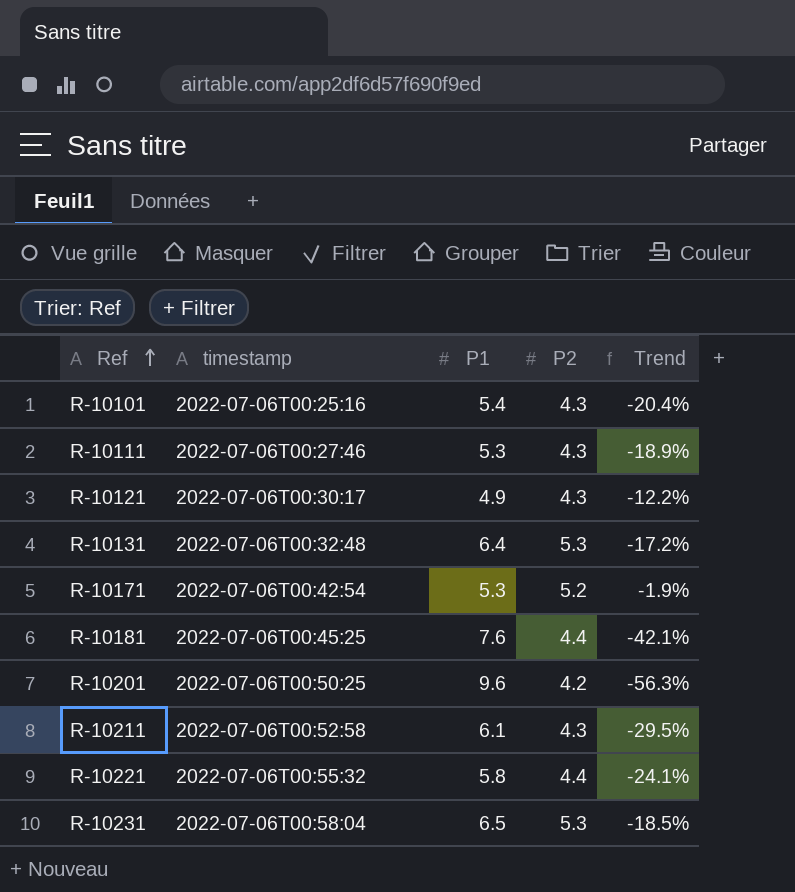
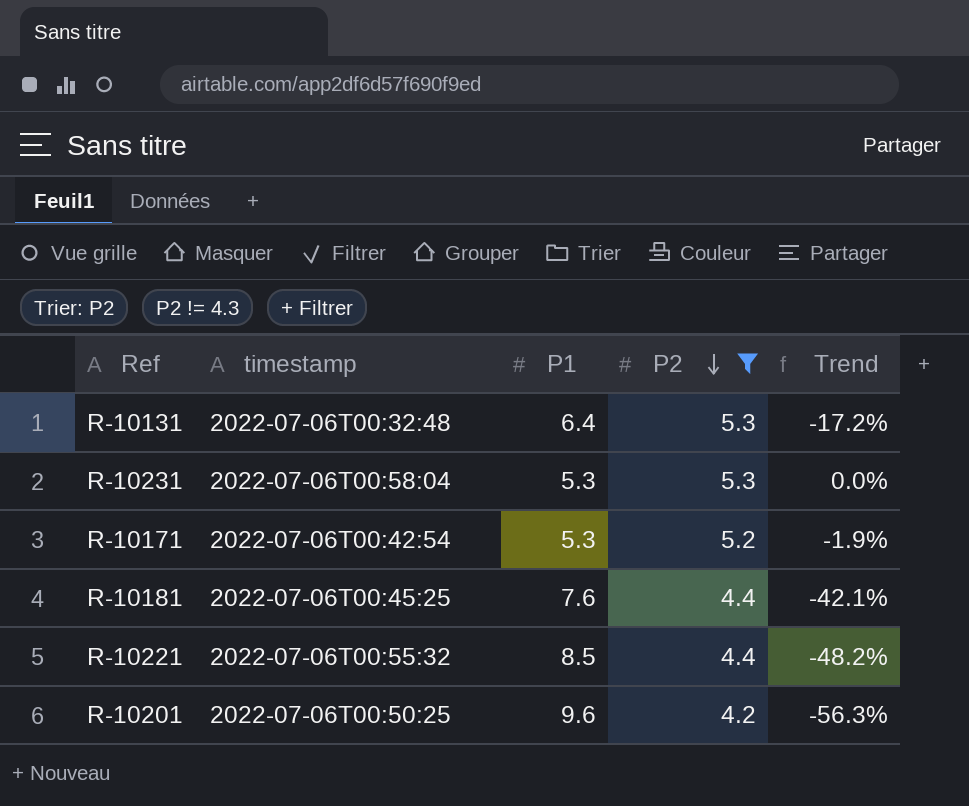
filter: none -> P2 != 4.3
row order: Ref ascending -> P2 descending
R-10231 | P1: 6.5 -> 5.3
R-10231 | Trend: -18.5% -> 0.0%
R-10221 | P1: 5.8 -> 8.5
R-10221 | Trend: -24.1% -> -48.2%

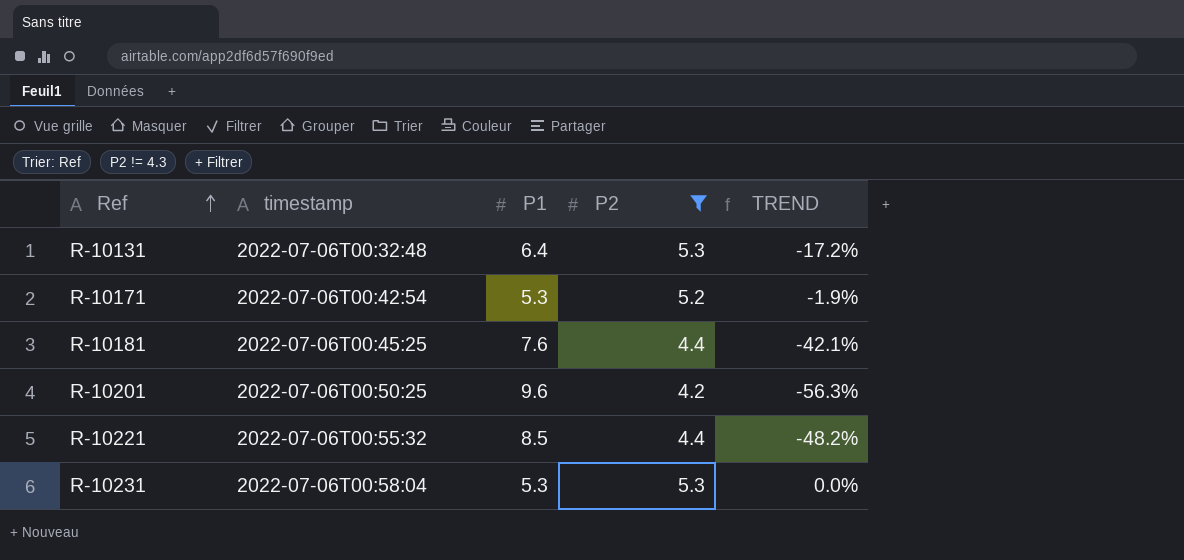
row order: P2 descending -> Ref ascending
column name: Trend -> TREND

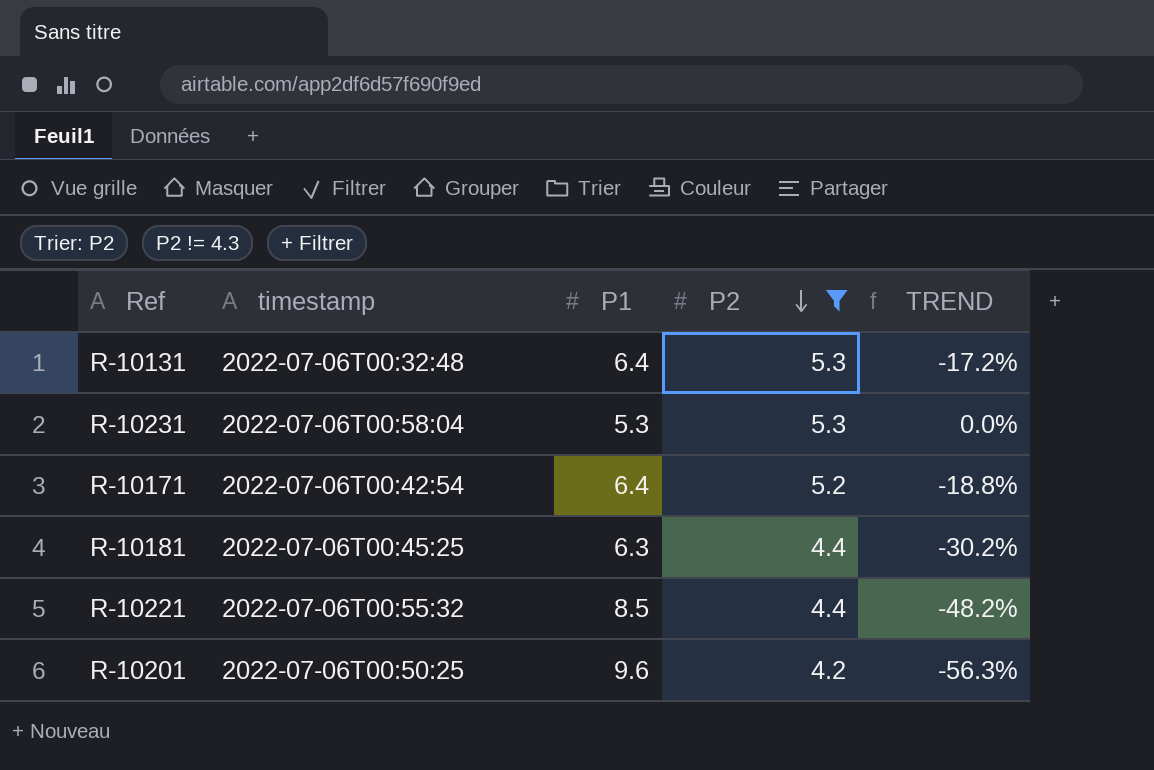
row order: Ref ascending -> P2 descending
R-10171 | P1: 5.3 -> 6.4
R-10171 | TREND: -1.9% -> -18.8%
R-10181 | P1: 7.6 -> 6.3
R-10181 | TREND: -42.1% -> -30.2%

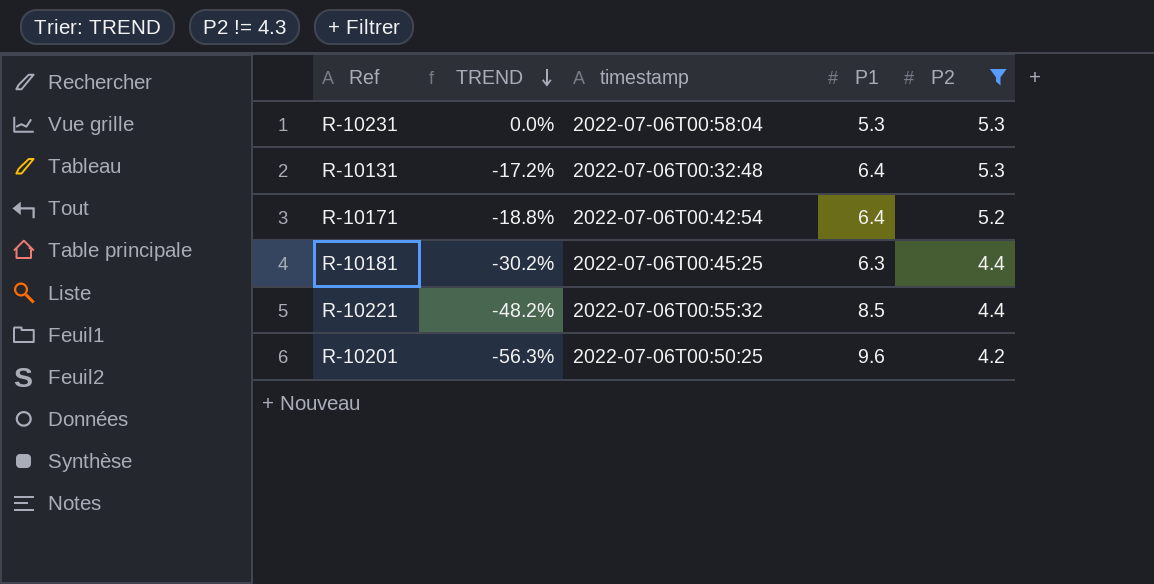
row order: P2 descending -> TREND descending
column TREND | position: 5 -> 2

